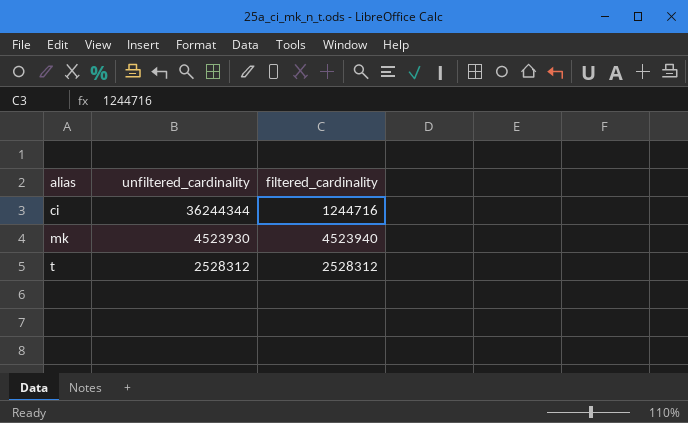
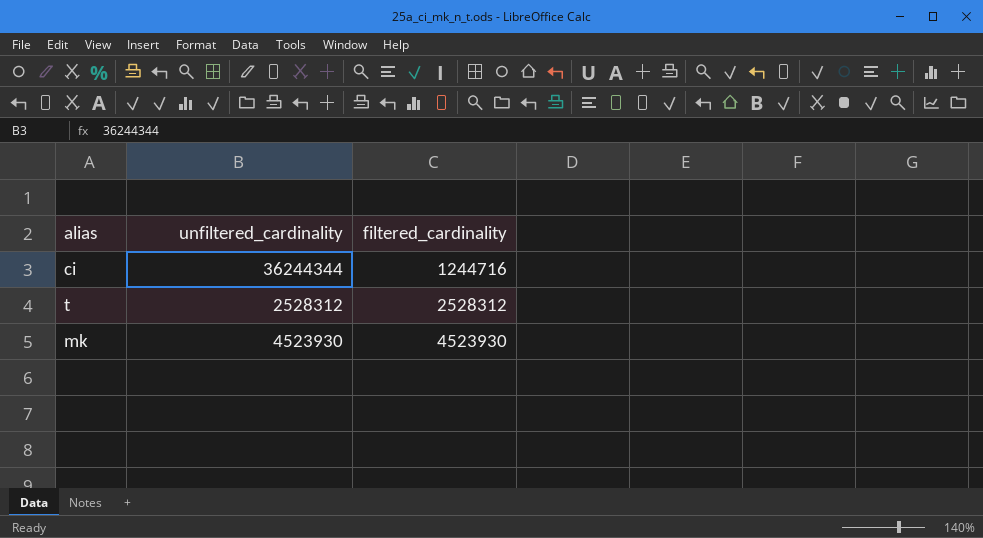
row order: alias ascending -> filtered_cardinality ascending
mk | filtered_cardinality: 4523940 -> 4523930

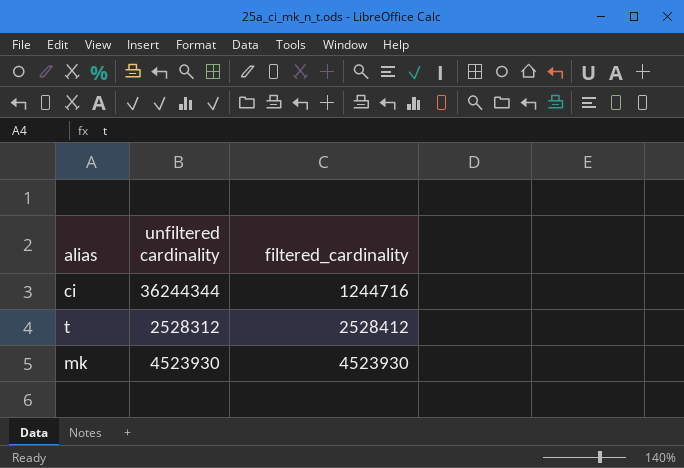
column name: unfiltered_cardinality -> unfiltered cardinality
t | filtered_cardinality: 2528312 -> 2528412

